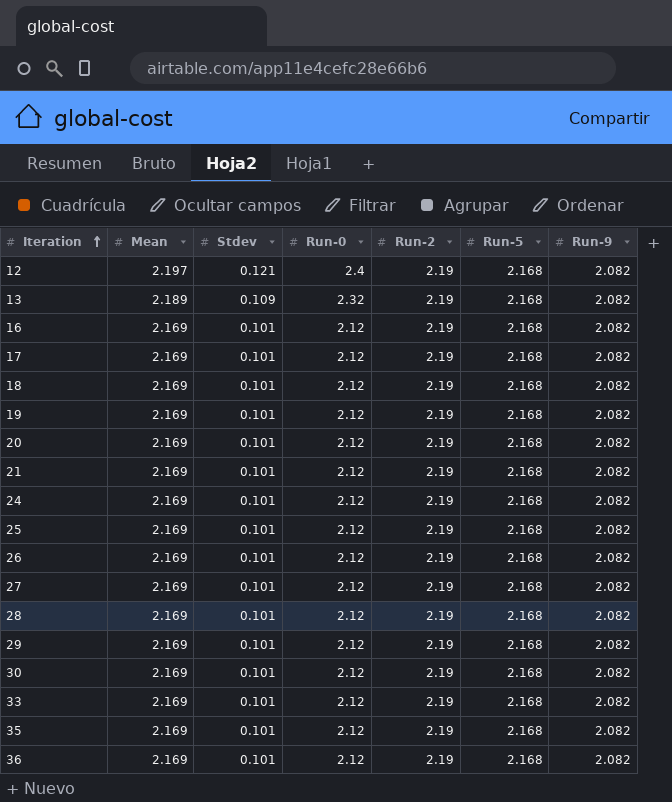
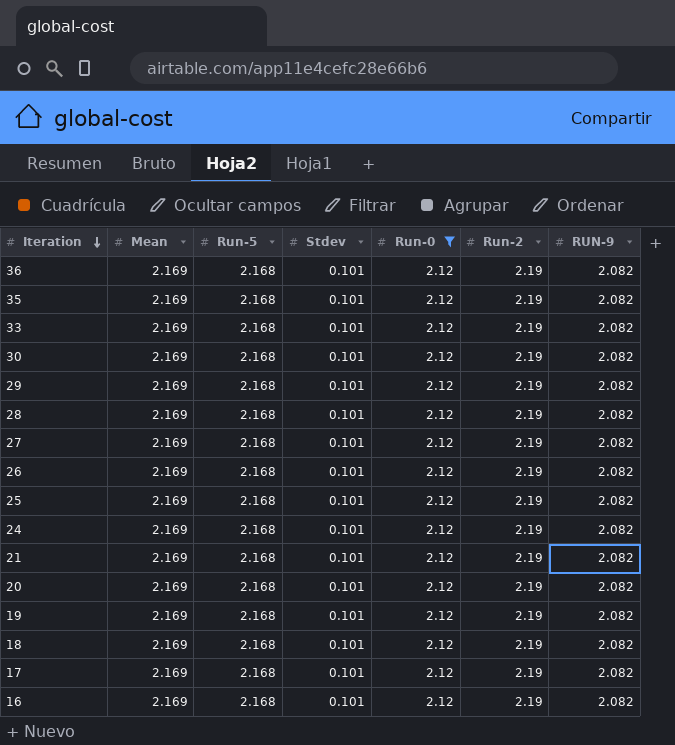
filter: none -> Run-0 = 2.12
row order: Iteration ascending -> Iteration descending
column Run-5 | position: 6 -> 3
column name: Run-9 -> RUN-9

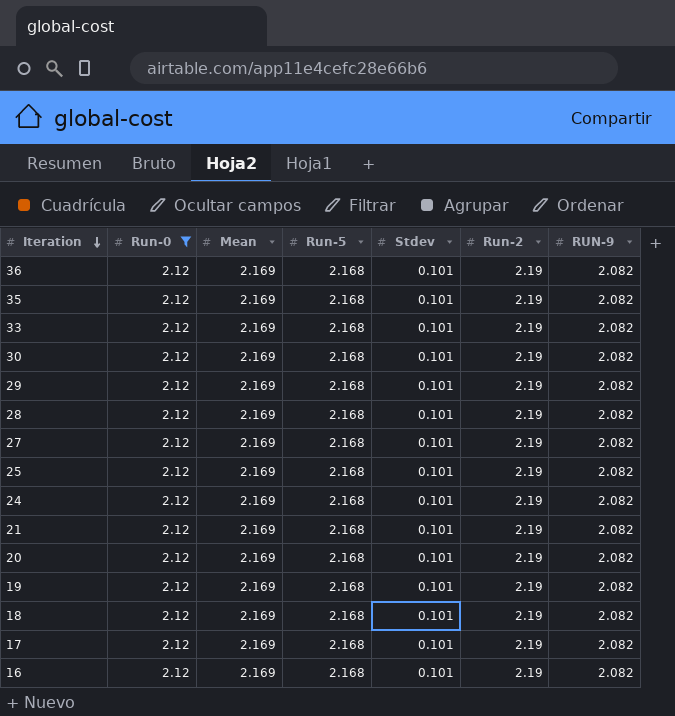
column Run-0 | position: 5 -> 2
row 26: 2.169 | 2.168 | 0.101 | 2.12 | 2.19 | 2.082 -> none

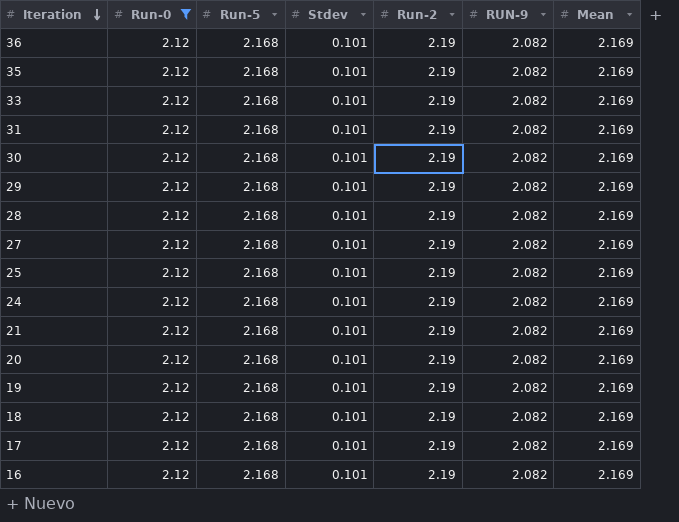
column Mean | position: 3 -> 7
row 31: none -> 2.12 | 2.168 | 0.101 | 2.19 | 2.082 | 2.169

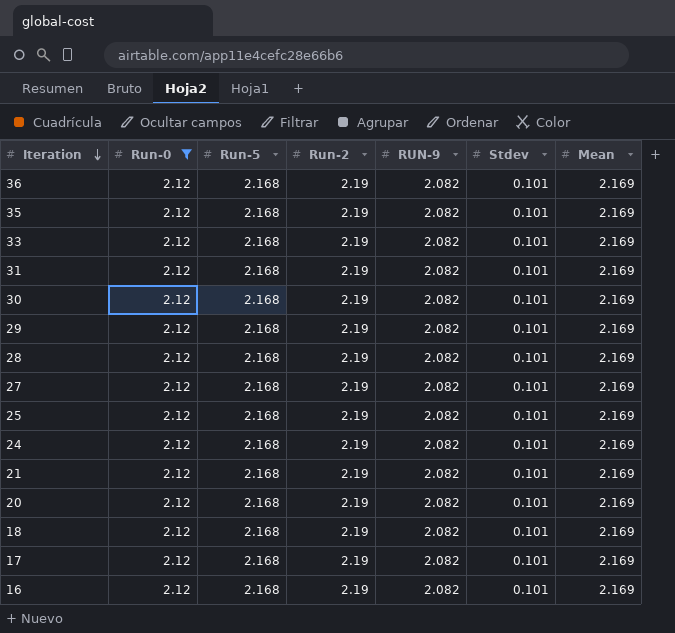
column Stdev | position: 4 -> 6
row 19: 2.12 | 2.168 | 0.101 | 2.19 | 2.082 | 2.169 -> none

